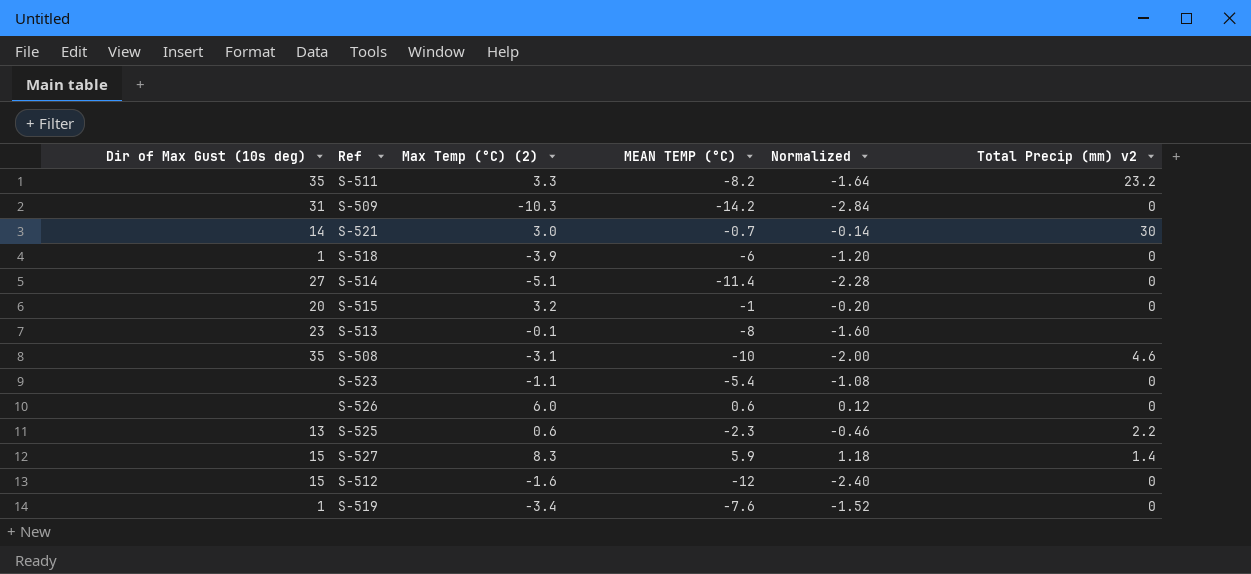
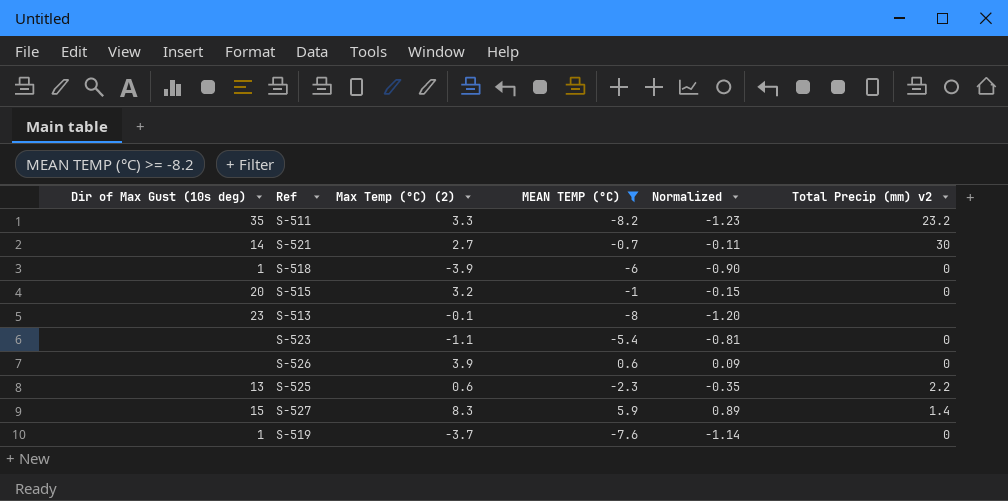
filter: none -> MEAN TEMP (°C) >= -8.2
column Normalized | formula: [MEAN TEMP (°C)] * 0.2 -> [MEAN TEMP (°C)] * 0.15
S-521 | Max Temp (°C) (2): 3.0 -> 2.7
S-526 | Max Temp (°C) (2): 6.0 -> 3.9
S-519 | Max Temp (°C) (2): -3.4 -> -3.7

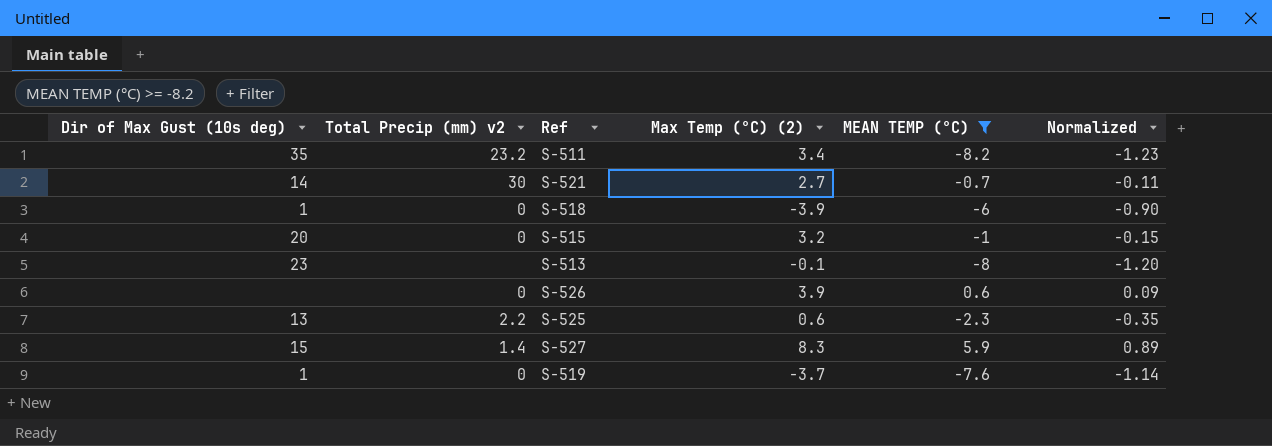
column Total Precip (mm) v2 | position: 6 -> 2
row S-523: none | -1.1 | -5.4 | -0.81 | 0 -> none
S-511 | Max Temp (°C) (2): 3.3 -> 3.4

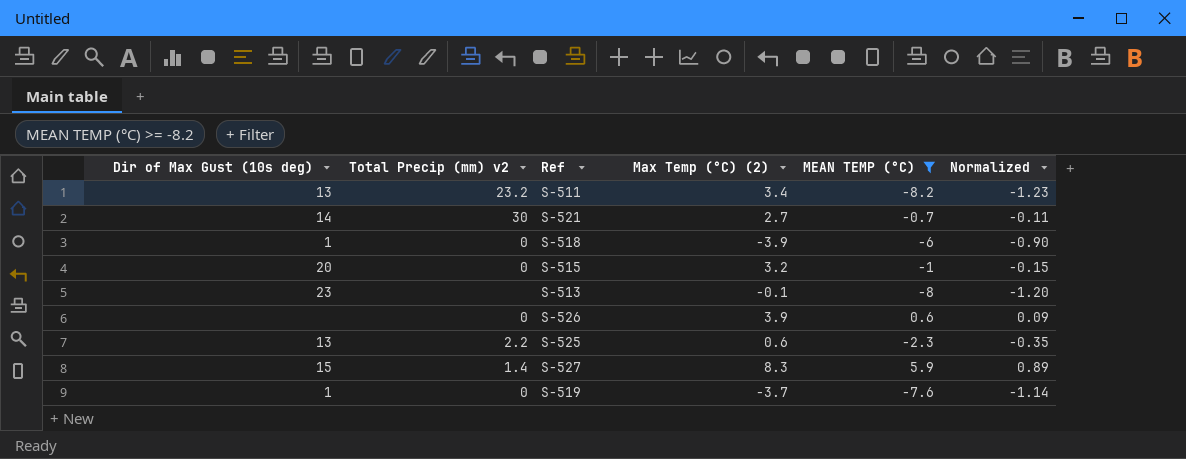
S-511 | Dir of Max Gust (10s deg): 35 -> 13

